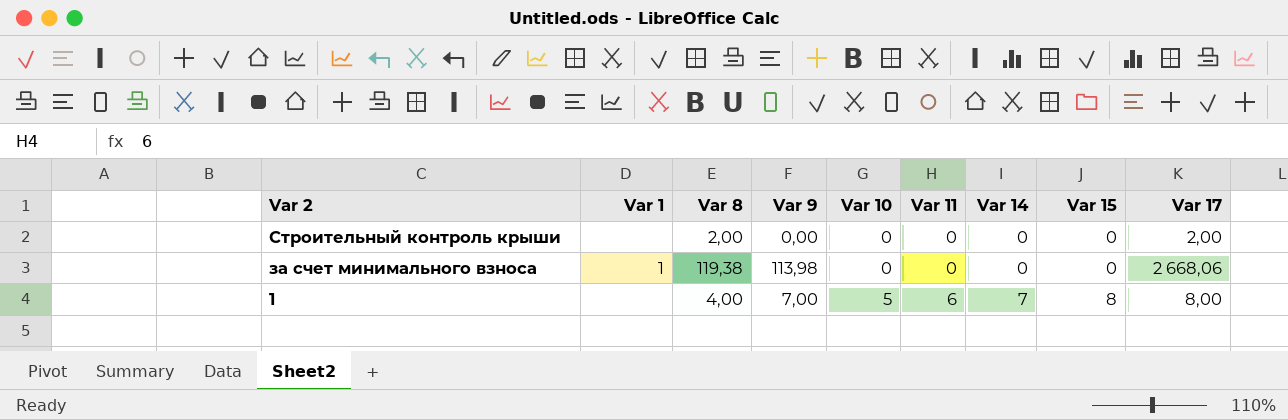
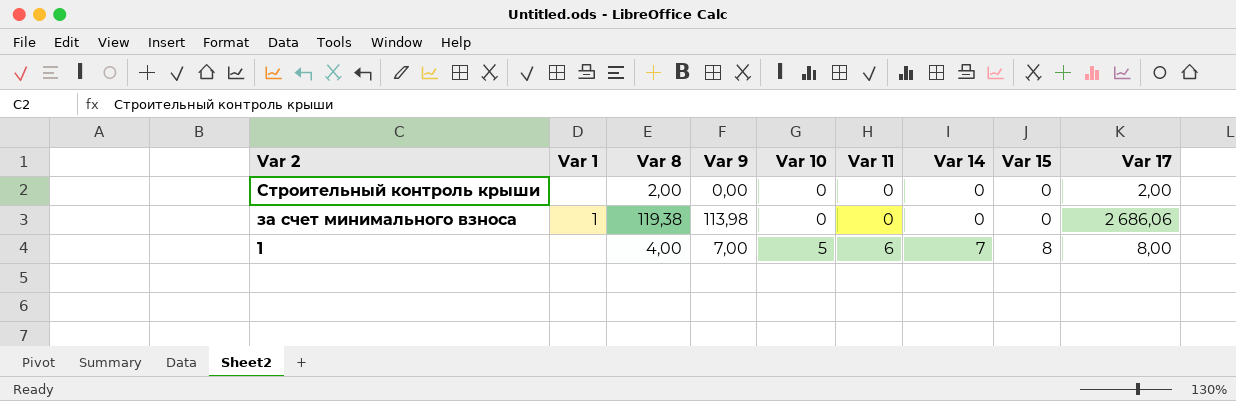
за счет минимального взноса | Var 17: 2 668,06 -> 2 686,06

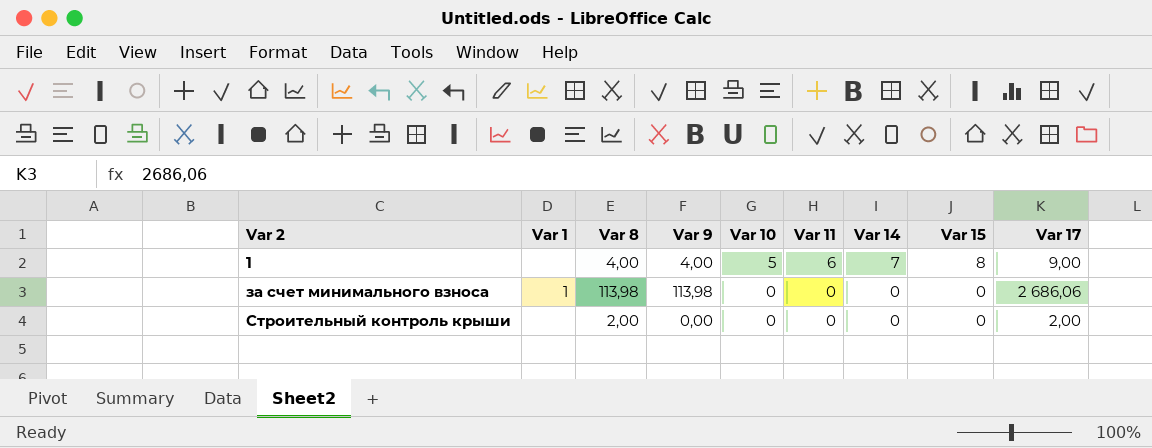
row order: Var 2 descending -> Var 2 ascending
1 | Var 9: 7,00 -> 4,00
1 | Var 17: 8,00 -> 9,00
за счет минимального взноса | Var 8: 119,38 -> 113,98

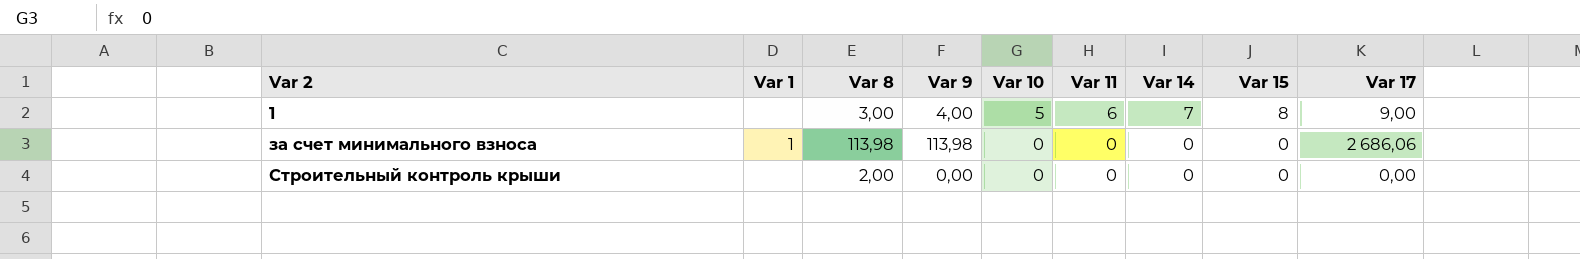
1 | Var 8: 4,00 -> 3,00
Строительный контроль крыши | Var 17: 2,00 -> 0,00

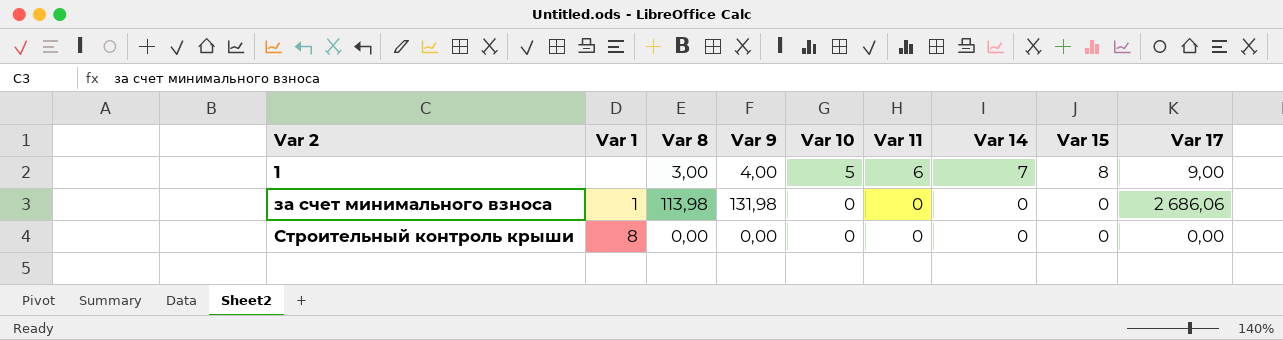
за счет минимального взноса | Var 9: 113,98 -> 131,98
Строительный контроль крыши | Var 1: none -> 8
Строительный контроль крыши | Var 8: 2,00 -> 0,00

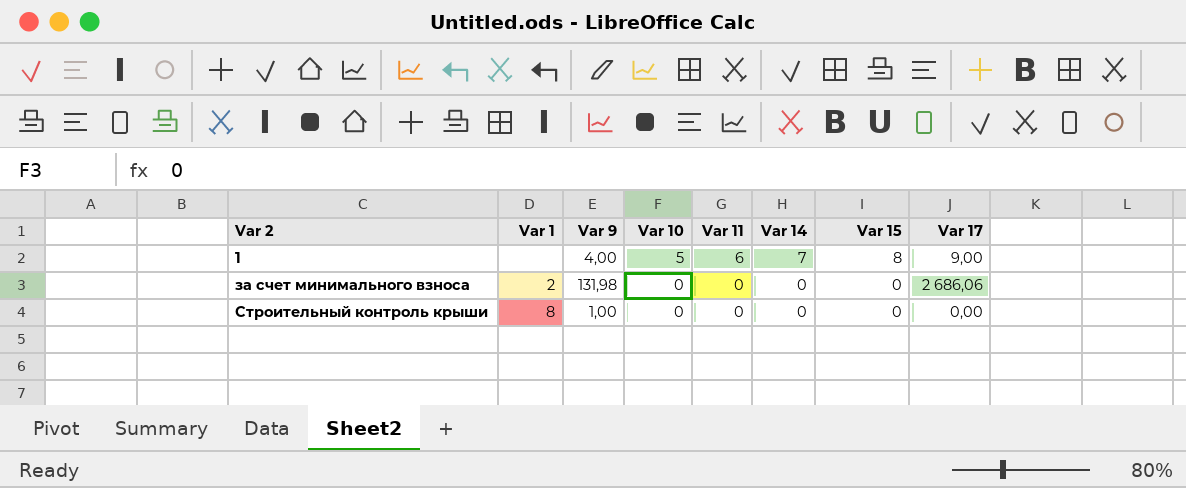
column Var 8 | position: 3 -> none
за счет минимального взноса | Var 1: 1 -> 2
Строительный контроль крыши | Var 9: 0,00 -> 1,00

